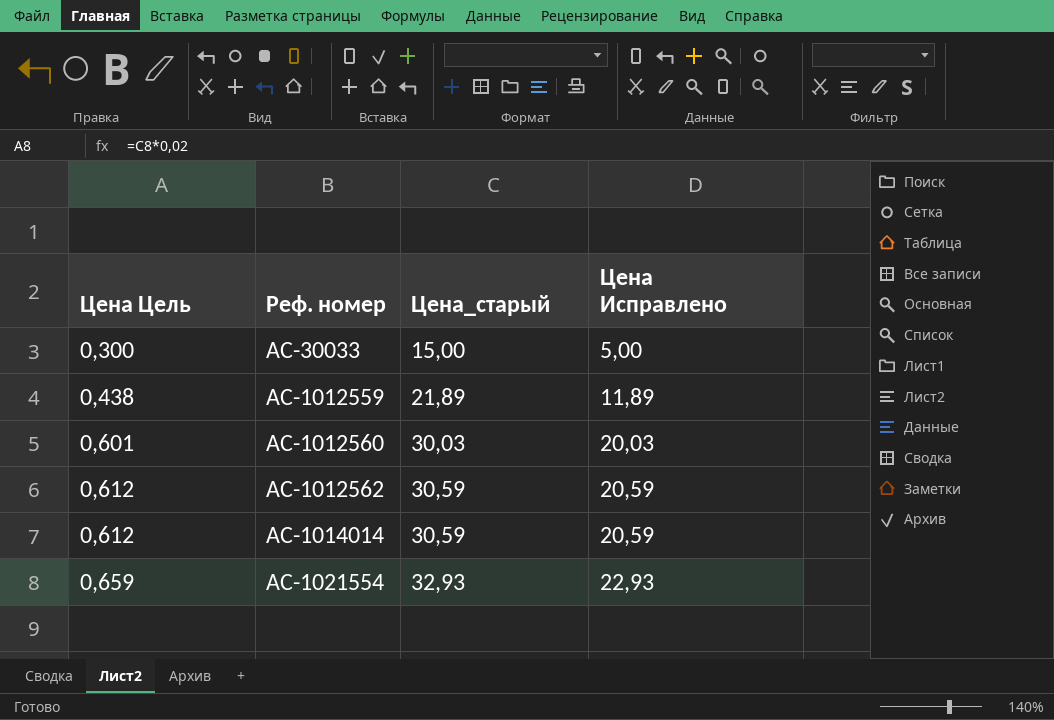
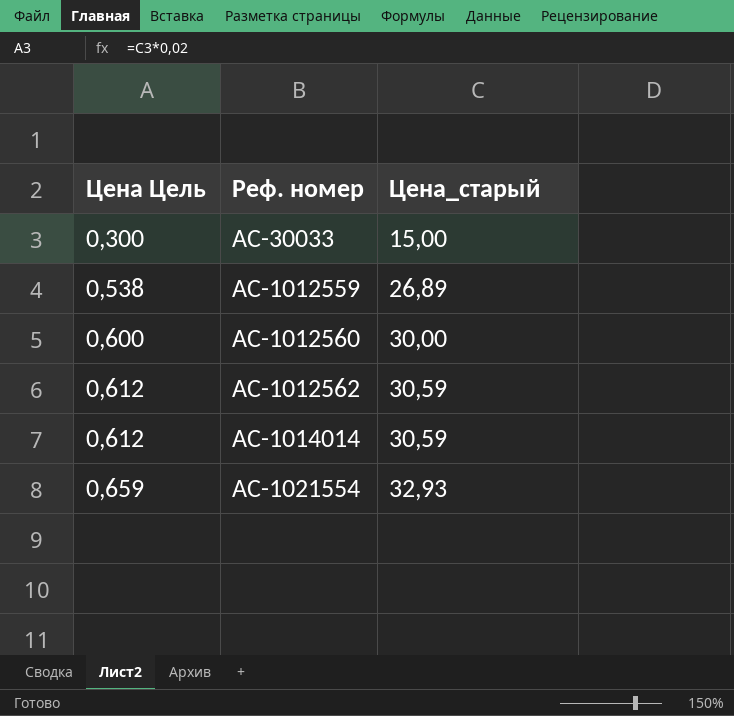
column Цена Исправлено | formula: [Цена_старый] - 10 -> none
AC-1012559 | Цена Цель: 0,438 -> 0,538
AC-1012559 | Цена_старый: 21,89 -> 26,89
AC-1012560 | Цена Цель: 0,601 -> 0,600
AC-1012560 | Цена_старый: 30,03 -> 30,00

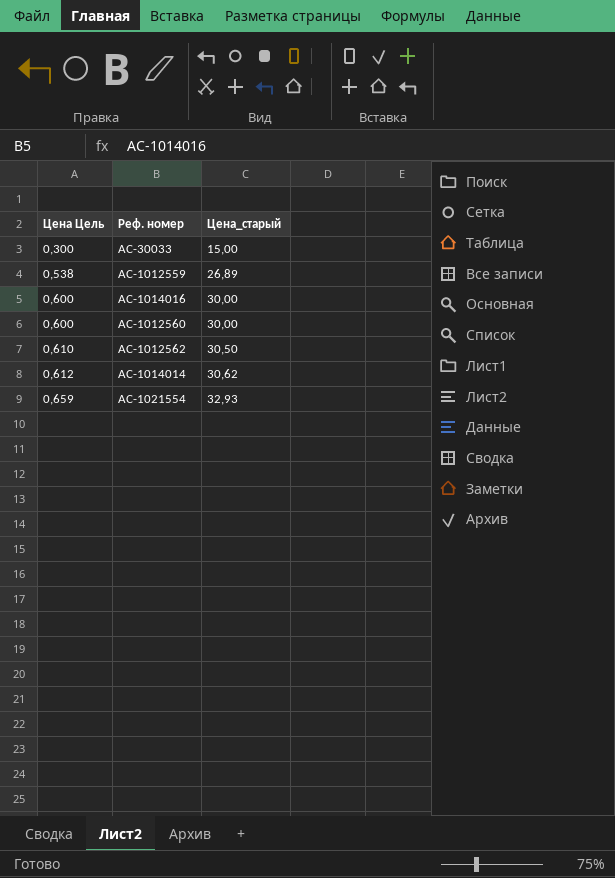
row AC-1014016: none -> 0,600 | 30,00
AC-1012562 | Цена Цель: 0,612 -> 0,610
AC-1012562 | Цена_старый: 30,59 -> 30,50
AC-1014014 | Цена_старый: 30,59 -> 30,62

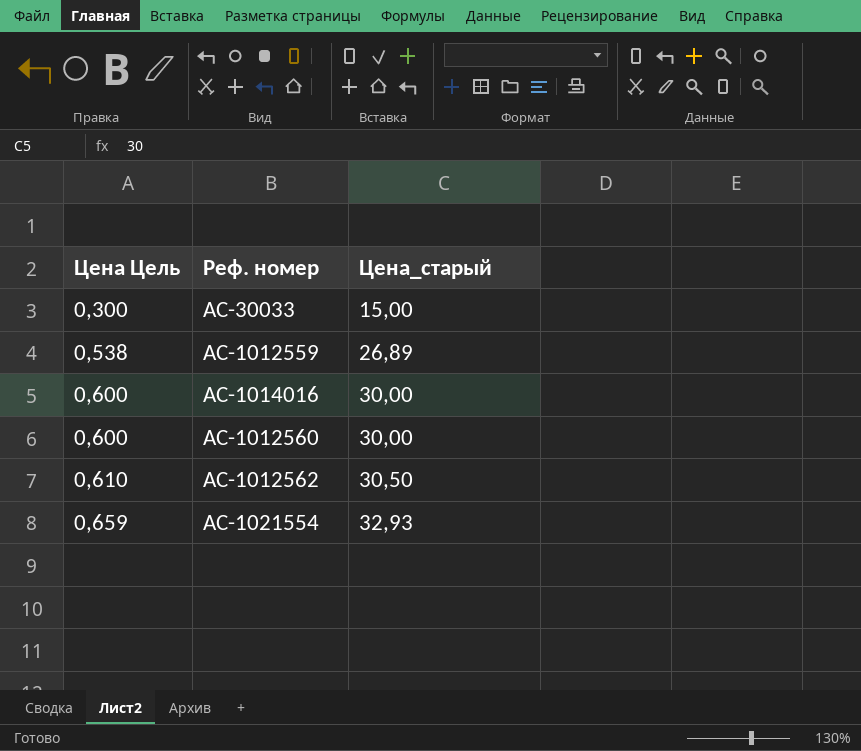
row AC-1014014: 0,612 | 30,62 -> none

